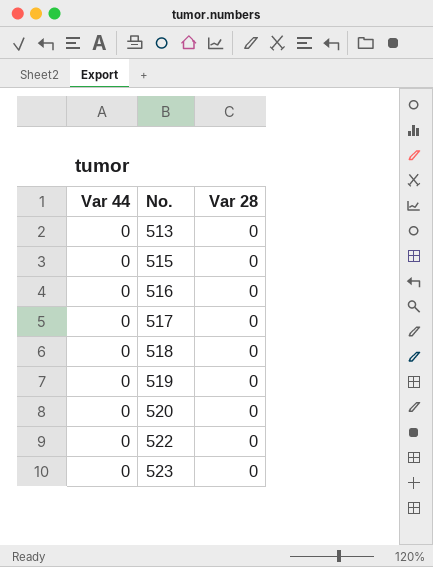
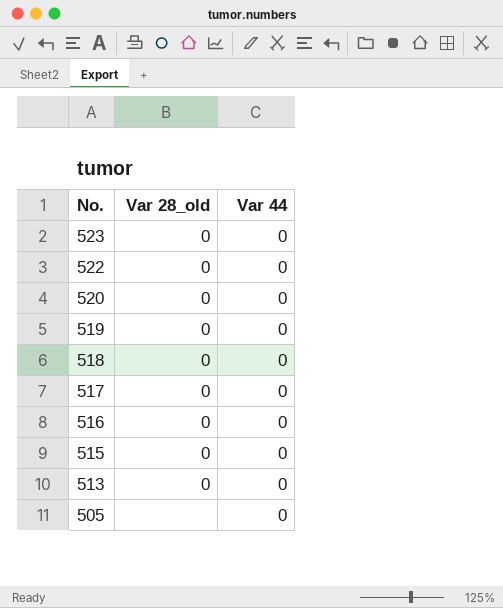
row order: No. ascending -> No. descending
column name: Var 28 -> Var 28_old
column Var 44 | position: 1 -> 3
row 505: none -> none | 0

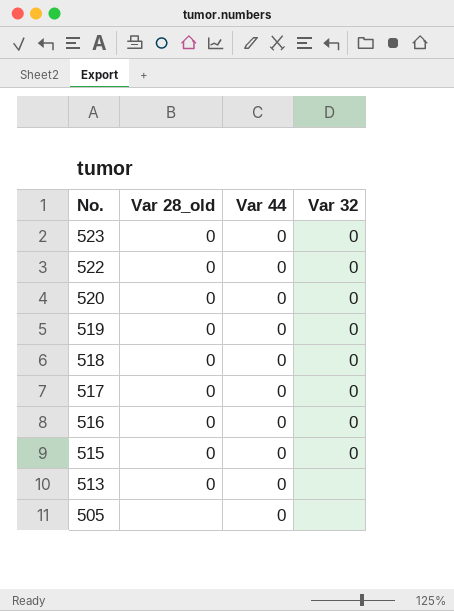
column Var 32 | position: none -> 4

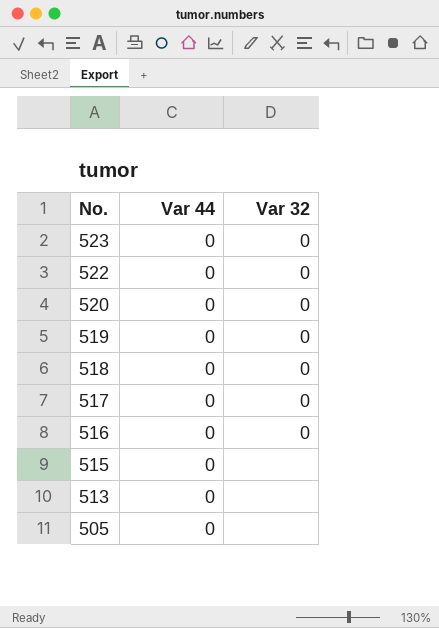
column Var 28_old | position: 2 -> none
515 | Var 32: 0 -> none

